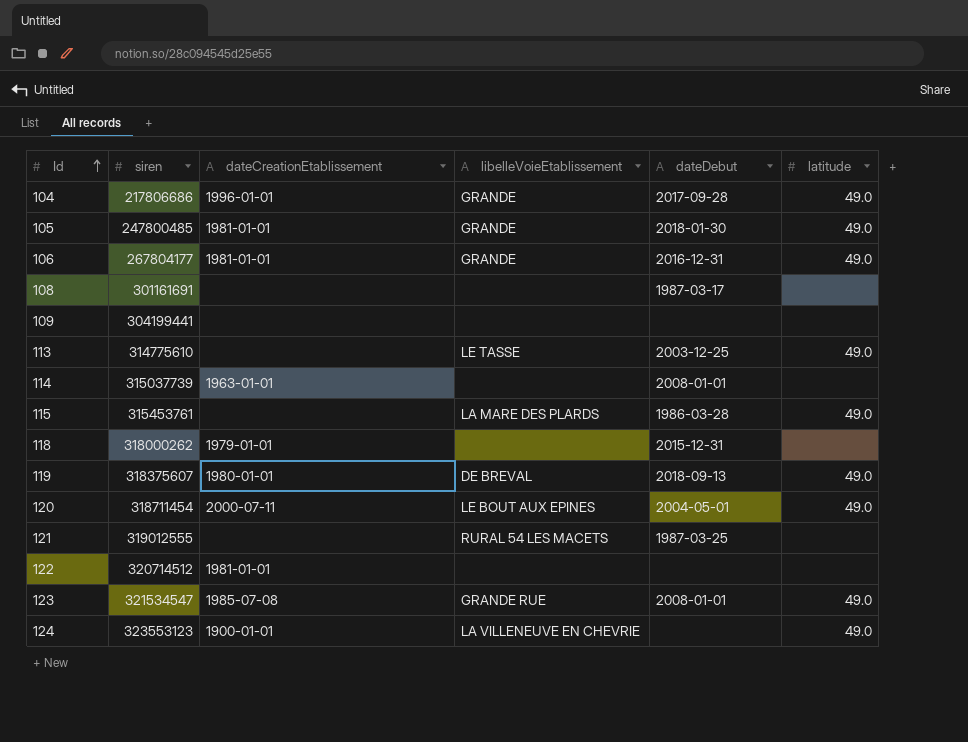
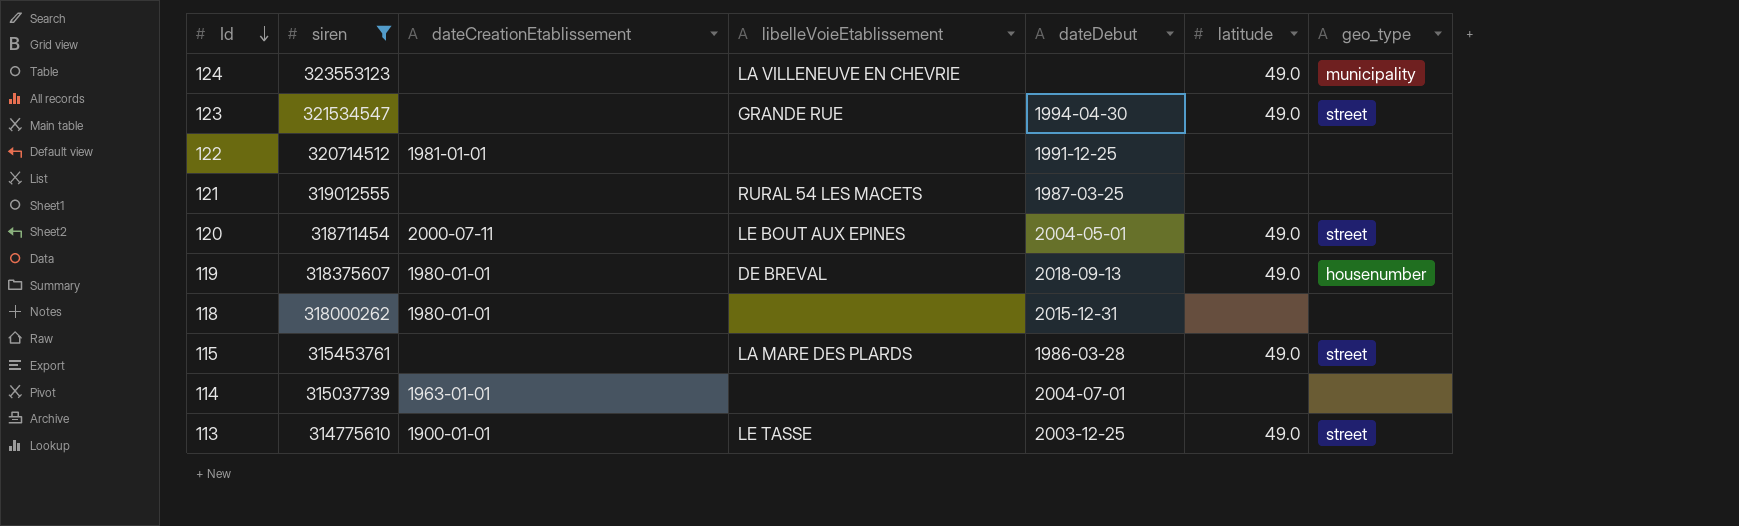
filter: none -> siren >= 314775610
row order: Id ascending -> Id descending
column geo_type | position: none -> 7
124 | dateCreationEtablissement: 1900-01-01 -> none
123 | dateCreationEtablissement: 1985-07-08 -> none
123 | dateDebut: 2008-01-01 -> 1994-04-30
122 | dateDebut: none -> 1991-12-25
118 | dateCreationEtablissement: 1979-01-01 -> 1980-01-01
114 | dateDebut: 2008-01-01 -> 2004-07-01
113 | dateCreationEtablissement: none -> 1900-01-01

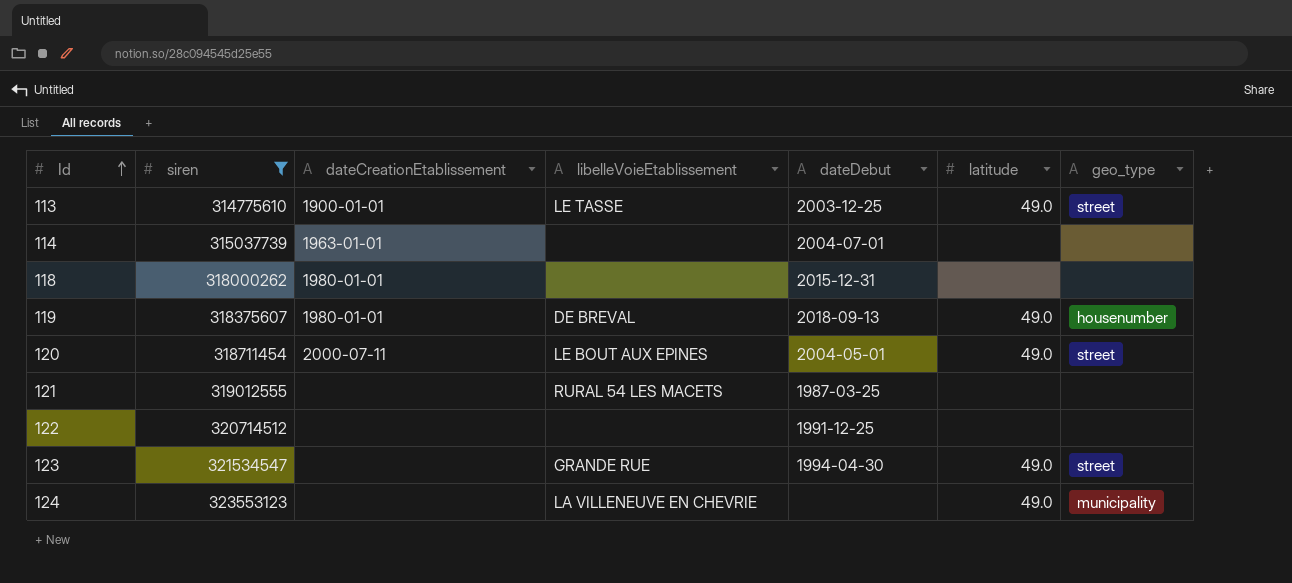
row order: Id descending -> Id ascending
row 115: 315453761 | none | LA MARE DES PLARDS | 1986-03-28 | 49.0 | street -> none
122 | dateCreationEtablissement: 1981-01-01 -> none

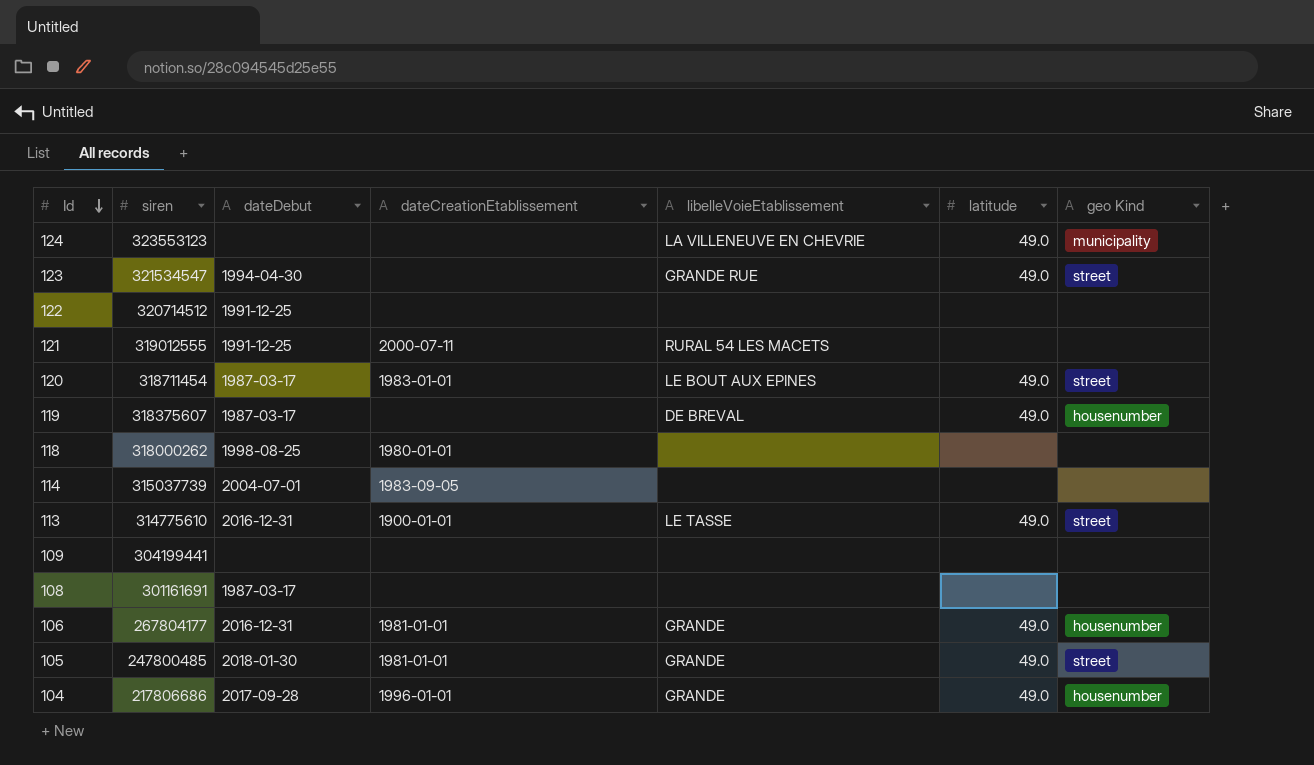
filter: siren >= 314775610 -> none
row order: Id ascending -> Id descending
column dateDebut | position: 5 -> 3
column name: geo_type -> geo Kind
121 | dateDebut: 1987-03-25 -> 1991-12-25
121 | dateCreationEtablissement: none -> 2000-07-11
120 | dateDebut: 2004-05-01 -> 1987-03-17
120 | dateCreationEtablissement: 2000-07-11 -> 1983-01-01
119 | dateDebut: 2018-09-13 -> 1987-03-17
119 | dateCreationEtablissement: 1980-01-01 -> none
118 | dateDebut: 2015-12-31 -> 1998-08-25
114 | dateCreationEtablissement: 1963-01-01 -> 1983-09-05
113 | dateDebut: 2003-12-25 -> 2016-12-31

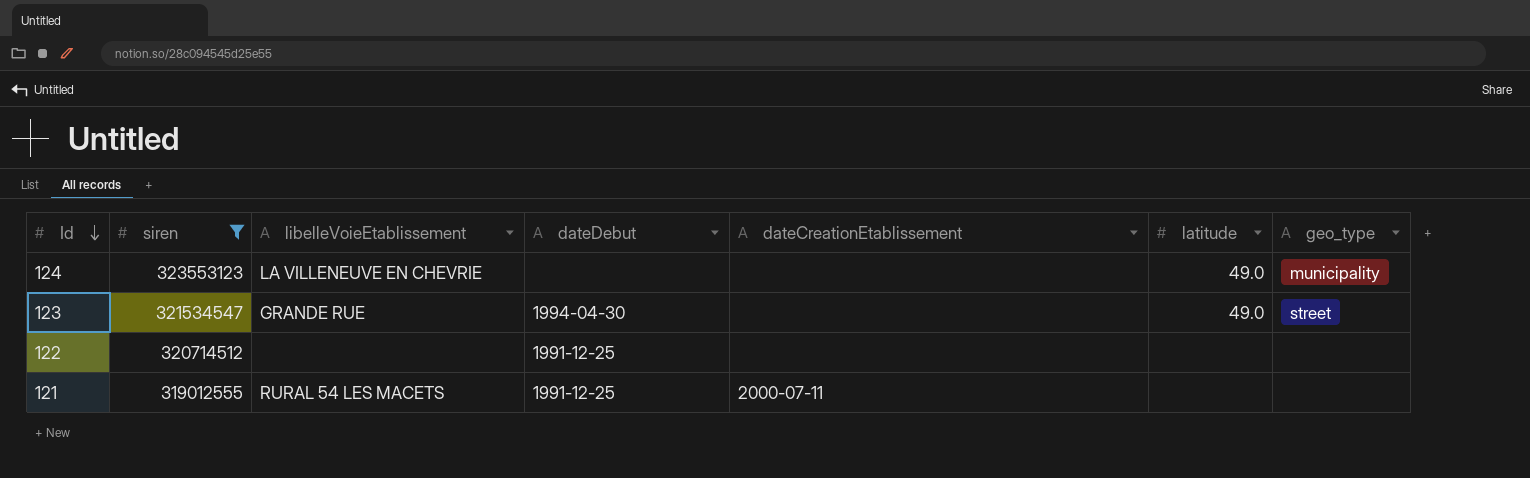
filter: none -> siren >= 319012555
column libelleVoieEtablissement | position: 5 -> 3
column name: geo Kind -> geo_type

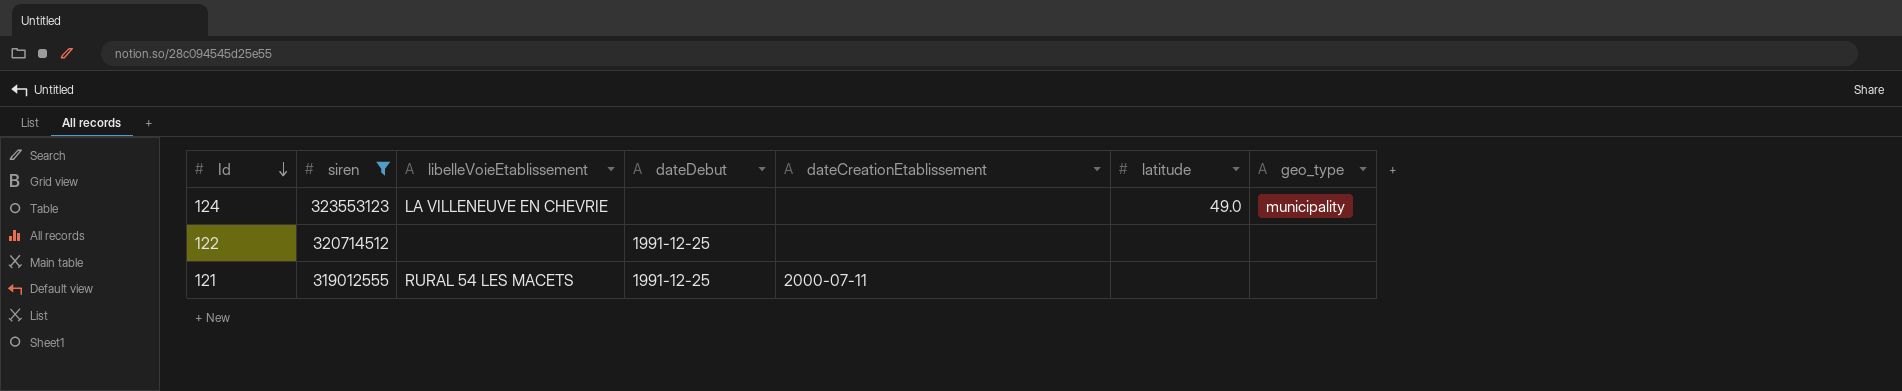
row 123: 321534547 | GRANDE RUE | 1994-04-30 | none | 49.0 | street -> none

